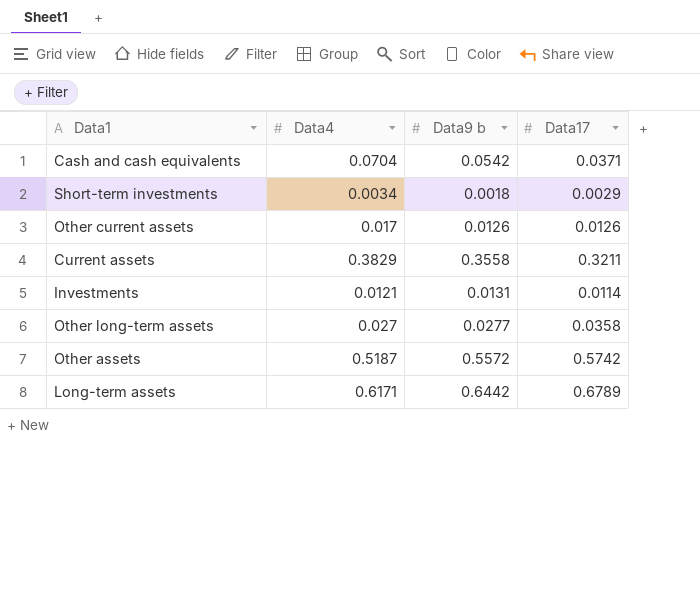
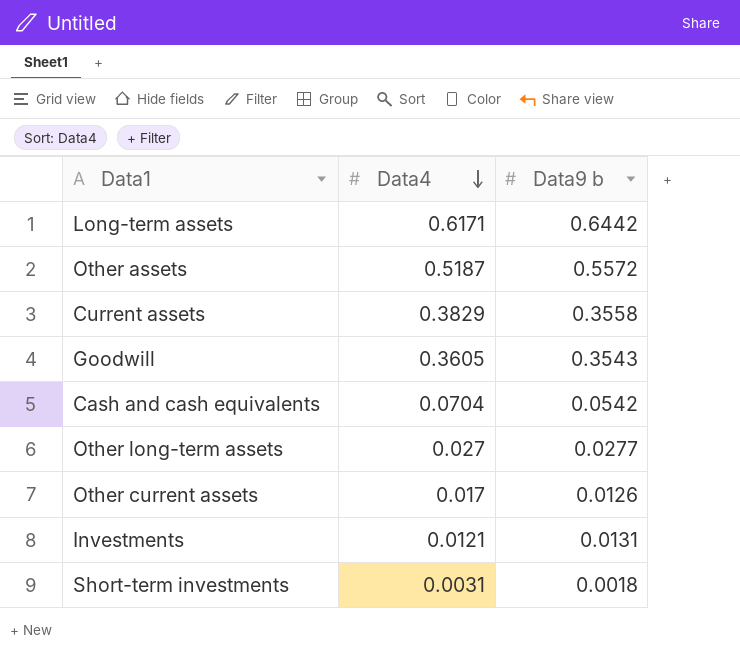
row order: none -> Data4 descending
column Data17 | position: 4 -> none
row Goodwill: none -> 0.3605 | 0.3543
Short-term investments | Data4: 0.0034 -> 0.0031

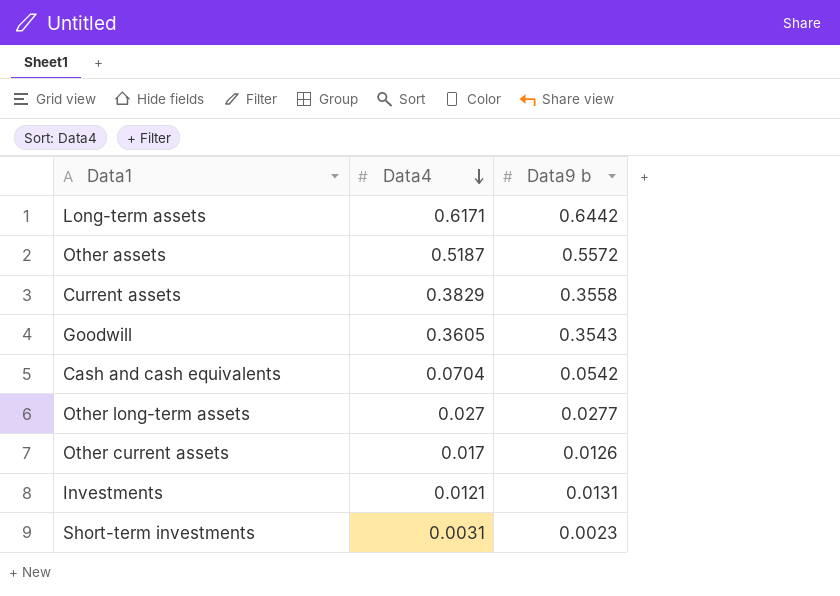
Short-term investments | Data9 b: 0.0018 -> 0.0023

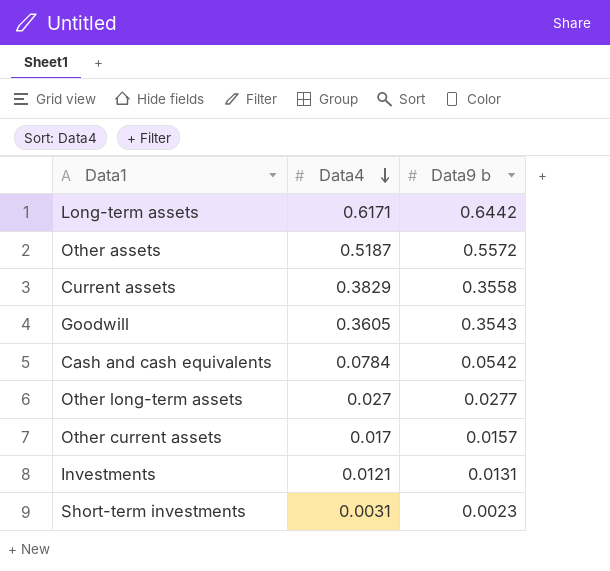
Cash and cash equivalents | Data4: 0.0704 -> 0.0784
Other current assets | Data9 b: 0.0126 -> 0.0157

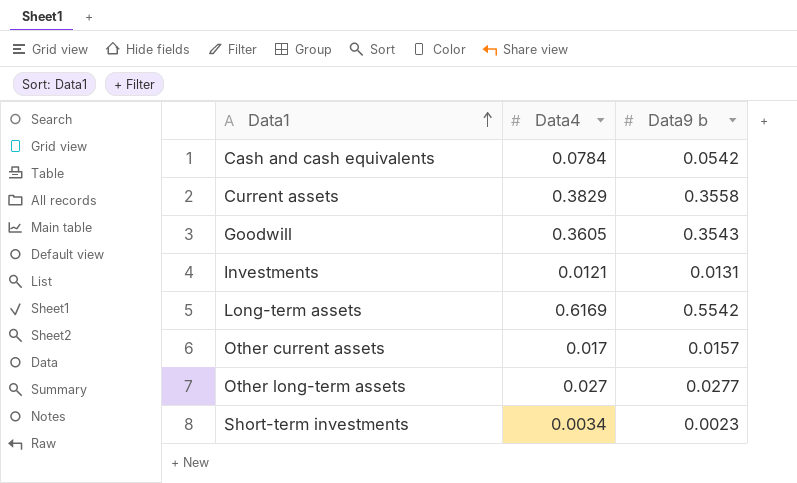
row order: Data4 descending -> Data1 ascending
row Other assets: 0.5187 | 0.5572 -> none
Long-term assets | Data4: 0.6171 -> 0.6169
Long-term assets | Data9 b: 0.6442 -> 0.5542
Short-term investments | Data4: 0.0031 -> 0.0034

